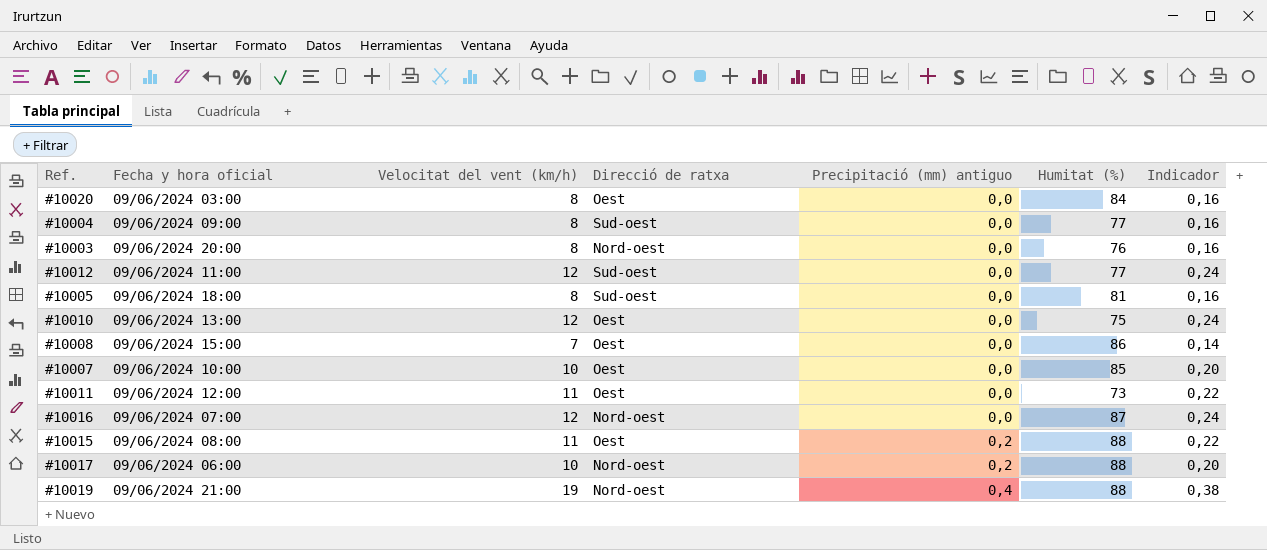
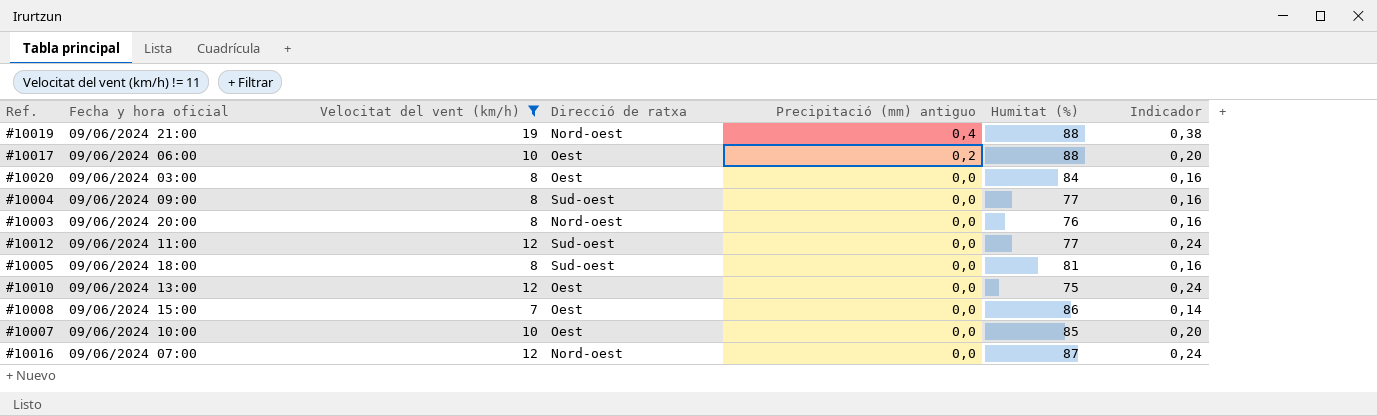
filter: none -> Velocitat del vent (km/h) != 11
row order: Precipitació (mm) antiguo ascending -> Precipitació (mm) antiguo descending
#10017 | Direcció de ratxa: Nord-oest -> Oest

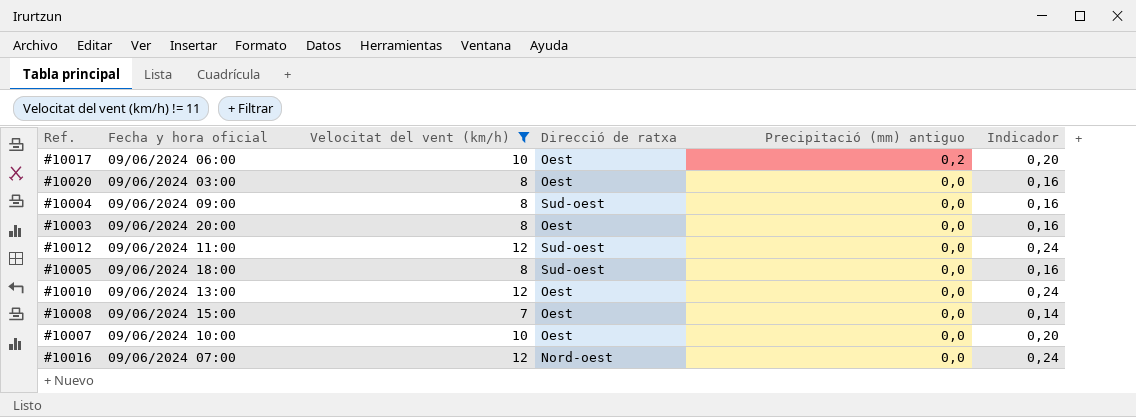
column Humitat (%) | position: 6 -> none
row #10019: 09/06/2024 21:00 | 19 | Nord-oest | 0,4 | 88 | 0,38 -> none
#10003 | Direcció de ratxa: Nord-oest -> Oest

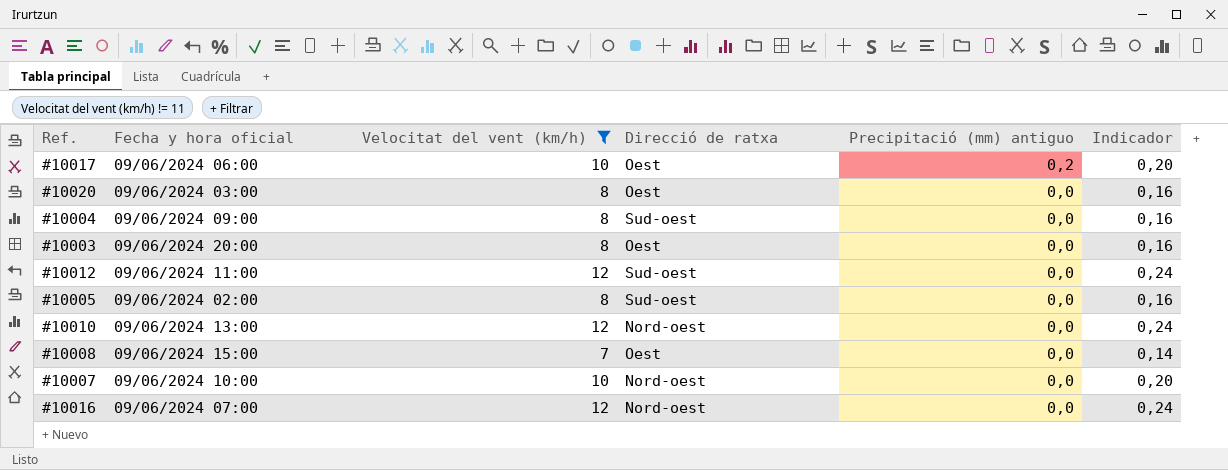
#10005 | Fecha y hora oficial: 09/06/2024 18:00 -> 09/06/2024 02:00
#10010 | Direcció de ratxa: Oest -> Nord-oest
#10007 | Direcció de ratxa: Oest -> Nord-oest

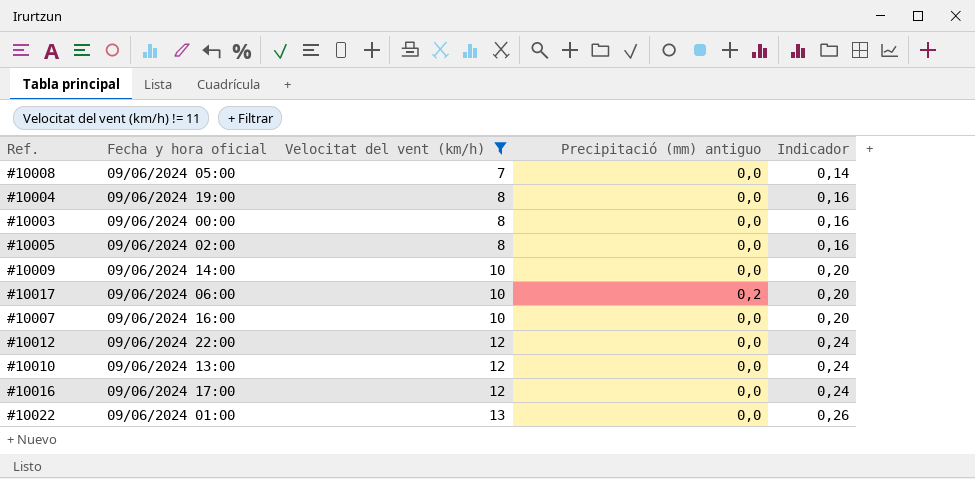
row order: Precipitació (mm) antiguo descending -> Velocitat del vent (km/h) ascending
column Direcció de ratxa | position: 4 -> none
row #10020: 09/06/2024 03:00 | 8 | Oest | 0,0 | 0,16 -> none
#10008 | Fecha y hora oficial: 09/06/2024 15:00 -> 09/06/2024 05:00
#10004 | Fecha y hora oficial: 09/06/2024 09:00 -> 09/06/2024 19:00
#10003 | Fecha y hora oficial: 09/06/2024 20:00 -> 09/06/2024 00:00
row #10009: none -> 09/06/2024 14:00 | 10 | 0,0 | 0,20
#10007 | Fecha y hora oficial: 09/06/2024 10:00 -> 09/06/2024 16:00
#10012 | Fecha y hora oficial: 09/06/2024 11:00 -> 09/06/2024 22:00
#10016 | Fecha y hora oficial: 09/06/2024 07:00 -> 09/06/2024 17:00
row #10022: none -> 09/06/2024 01:00 | 13 | 0,0 | 0,26

